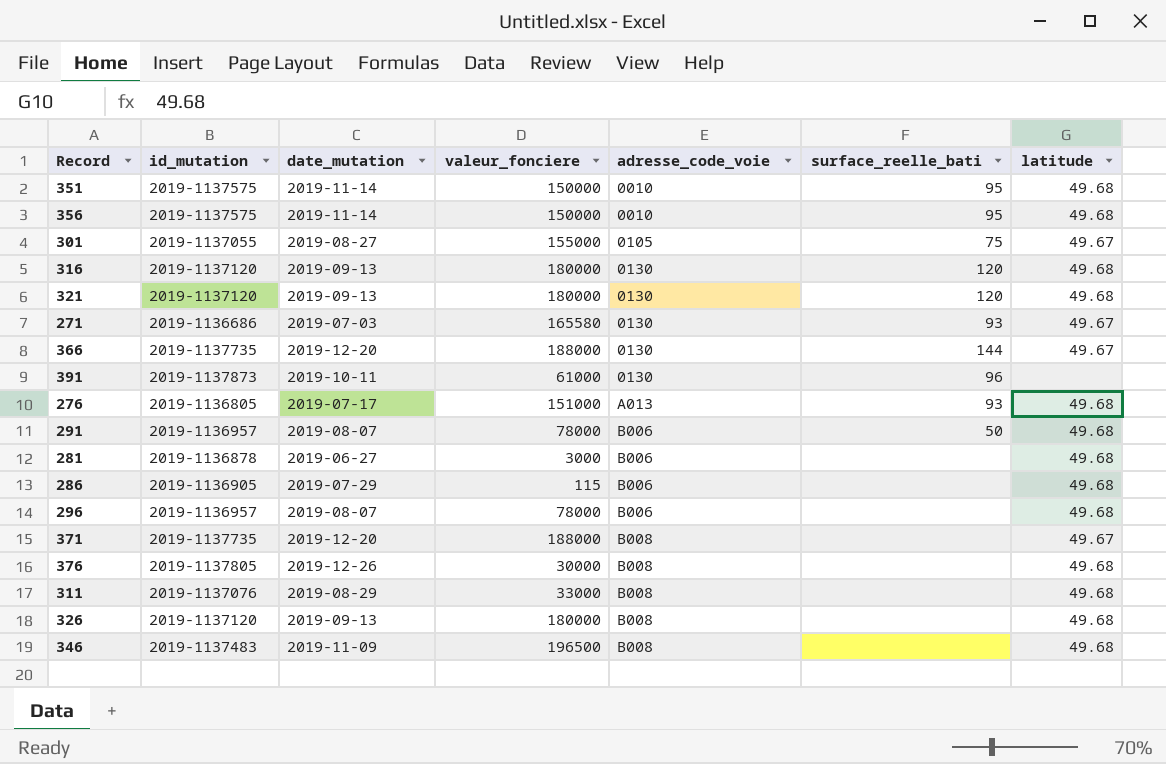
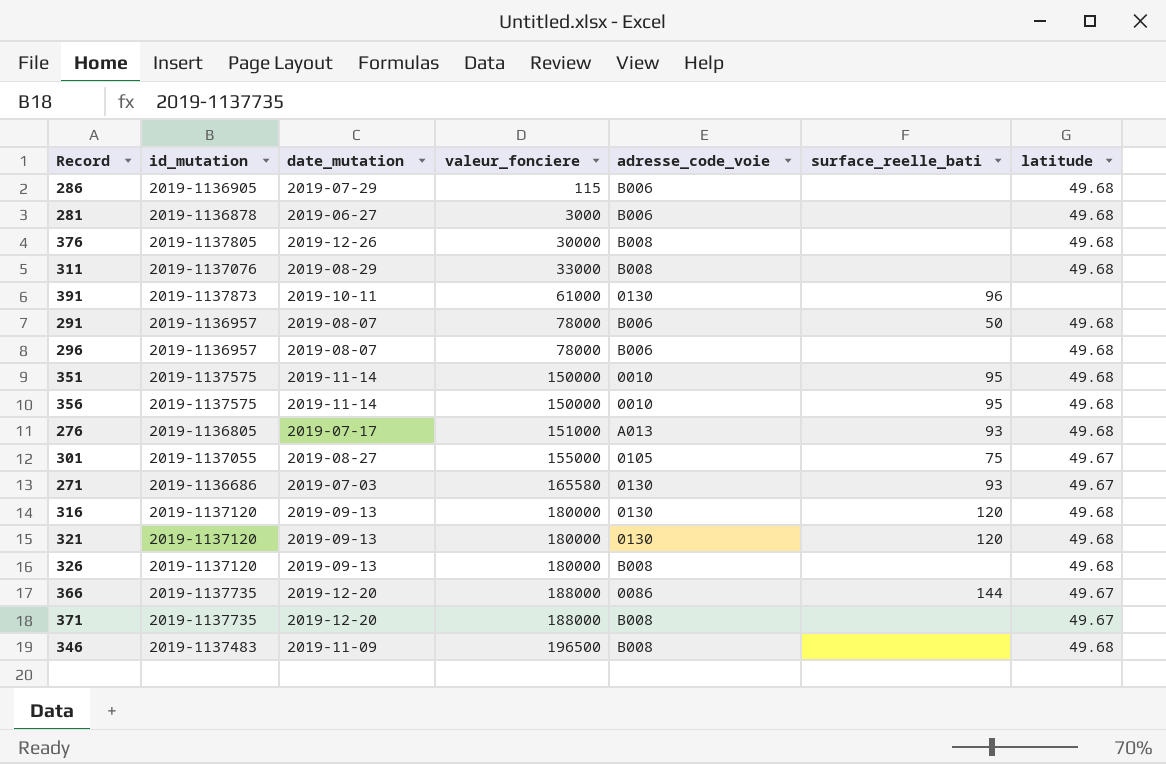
row order: adresse_code_voie ascending -> valeur_fonciere ascending
366 | adresse_code_voie: 0130 -> 0086

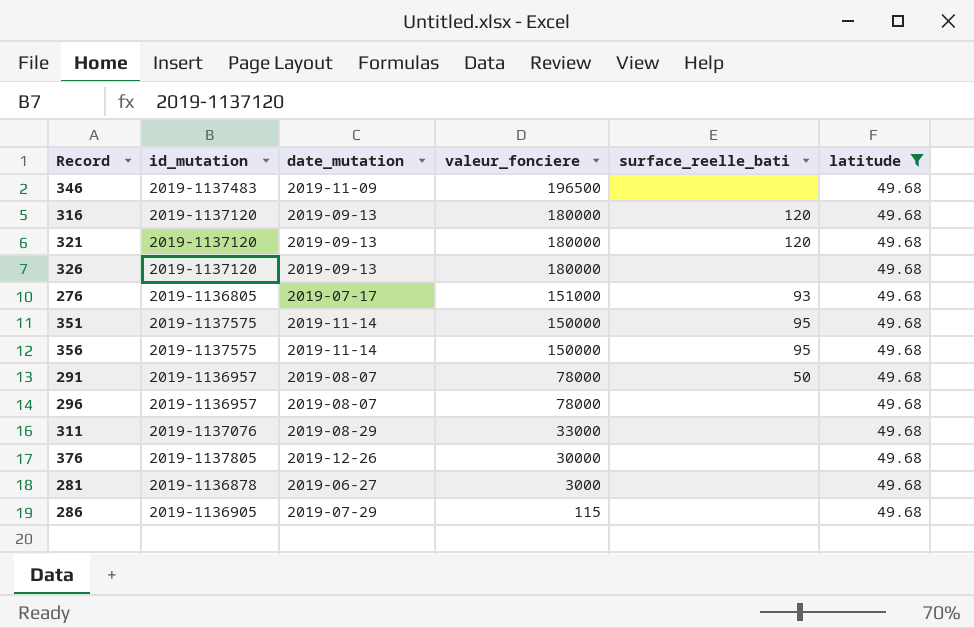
filter: none -> latitude = 49.68
row order: valeur_fonciere ascending -> valeur_fonciere descending
column adresse_code_voie | position: 5 -> none

